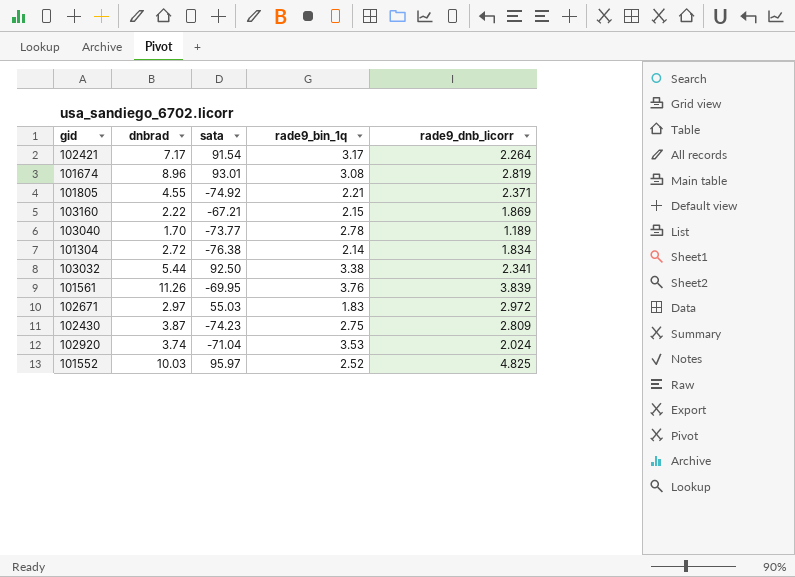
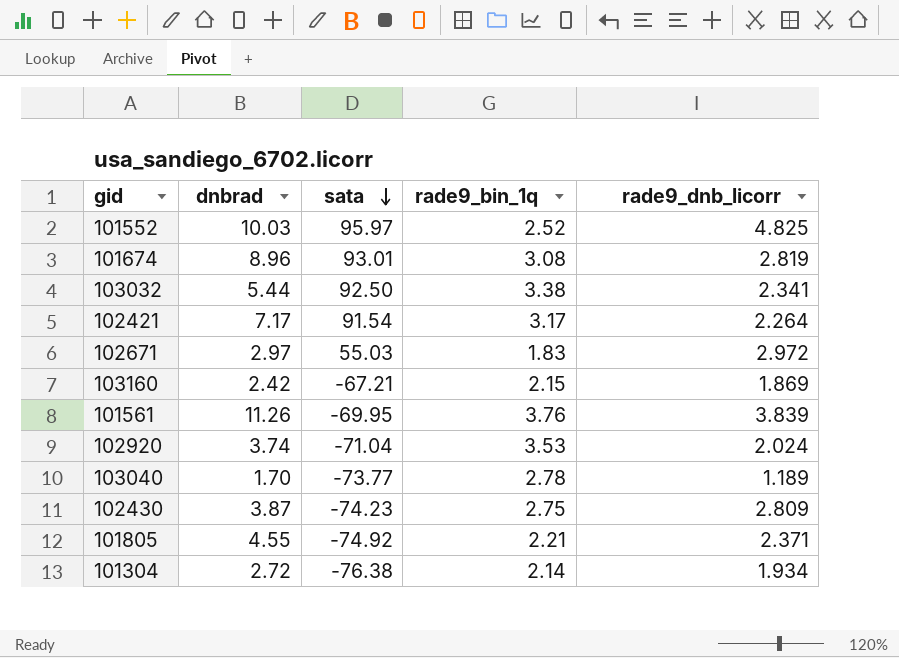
row order: none -> sata descending
103160 | dnbrad: 2.22 -> 2.42
101304 | rade9_dnb_licorr: 1.834 -> 1.934

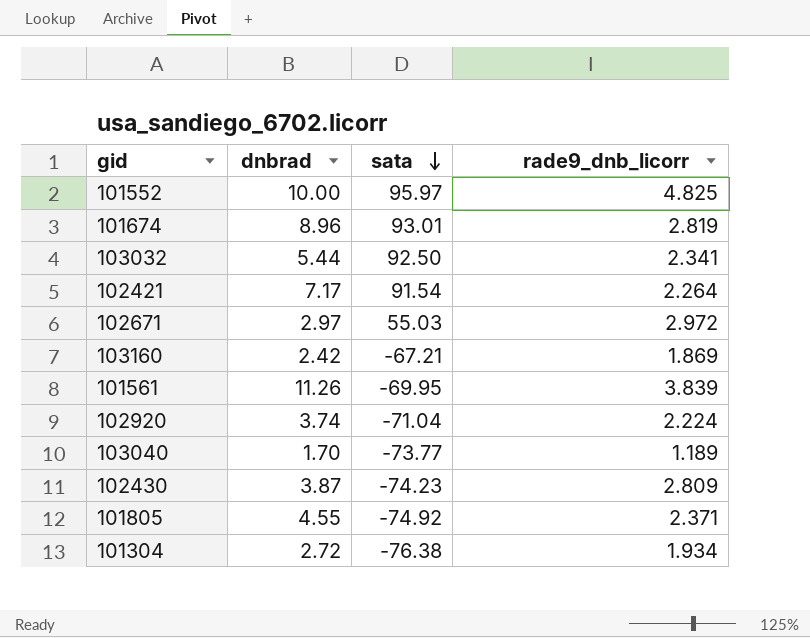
column rade9_bin_1q | position: 4 -> none
101552 | dnbrad: 10.03 -> 10.00
102920 | rade9_dnb_licorr: 2.024 -> 2.224

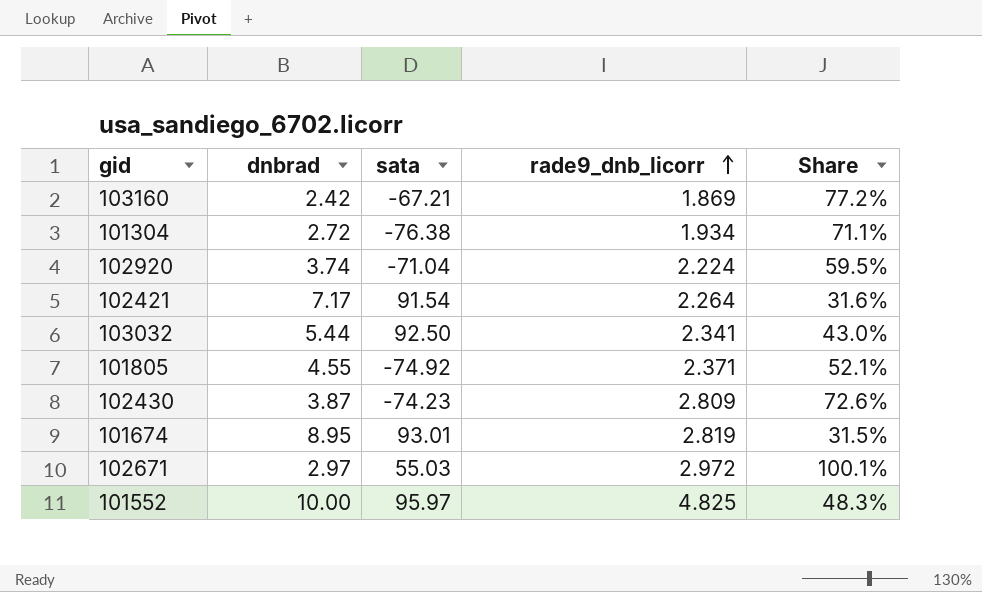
row order: sata descending -> rade9_dnb_licorr ascending
column Share | formula: none -> [rade9_dnb_licorr] / [dnbrad]
row 101561: 11.26 | -69.95 | 3.839 -> none
row 103040: 1.70 | -73.77 | 1.189 -> none
101674 | dnbrad: 8.96 -> 8.95

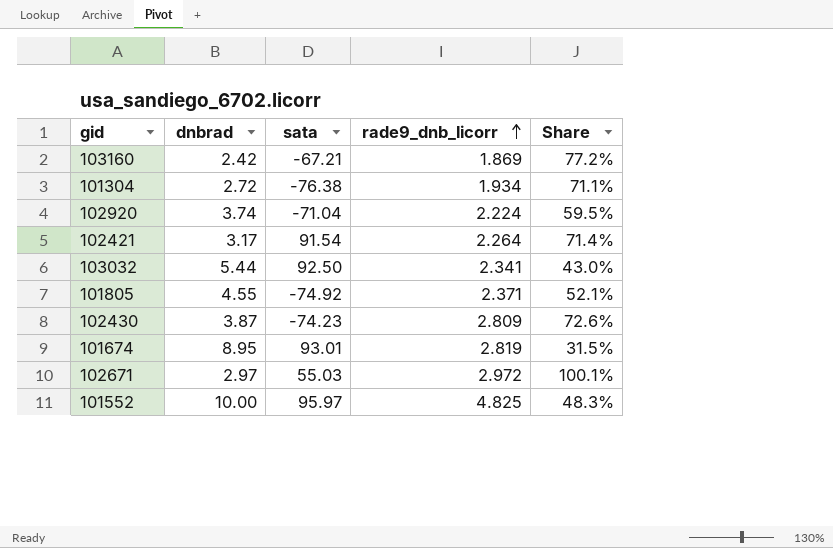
102421 | dnbrad: 7.17 -> 3.17
102421 | Share: 31.6% -> 71.4%

